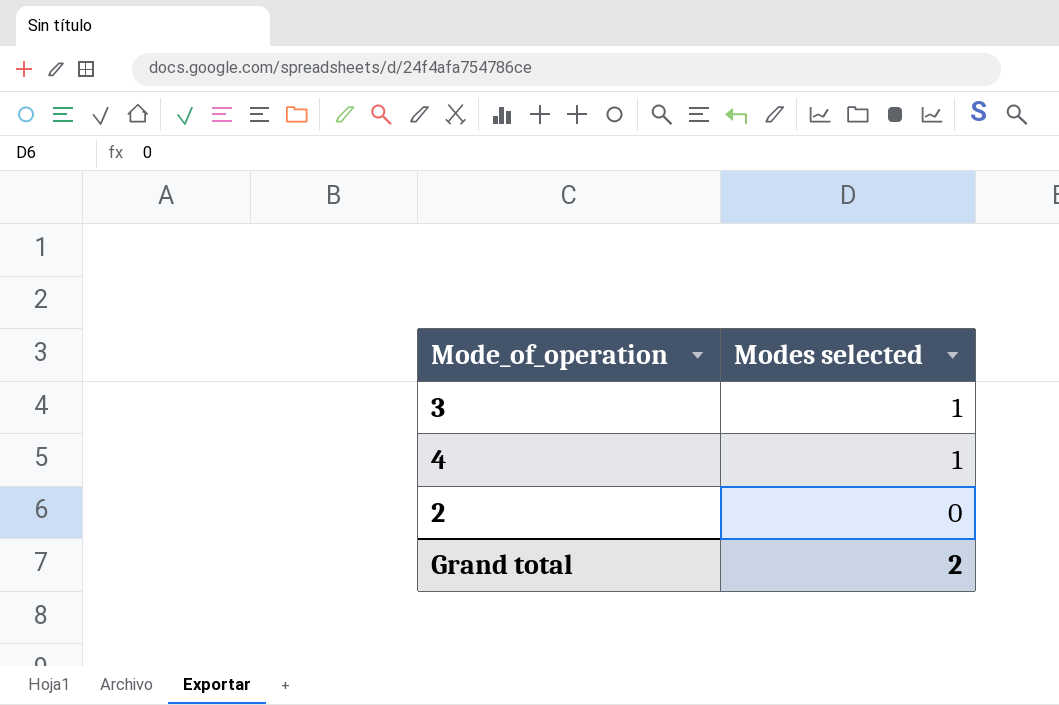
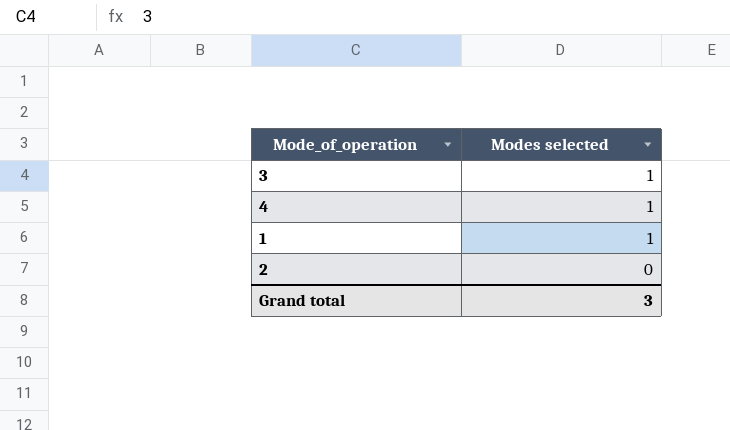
row 1: none -> 1
Grand total | Modes selected: 2 -> 3

